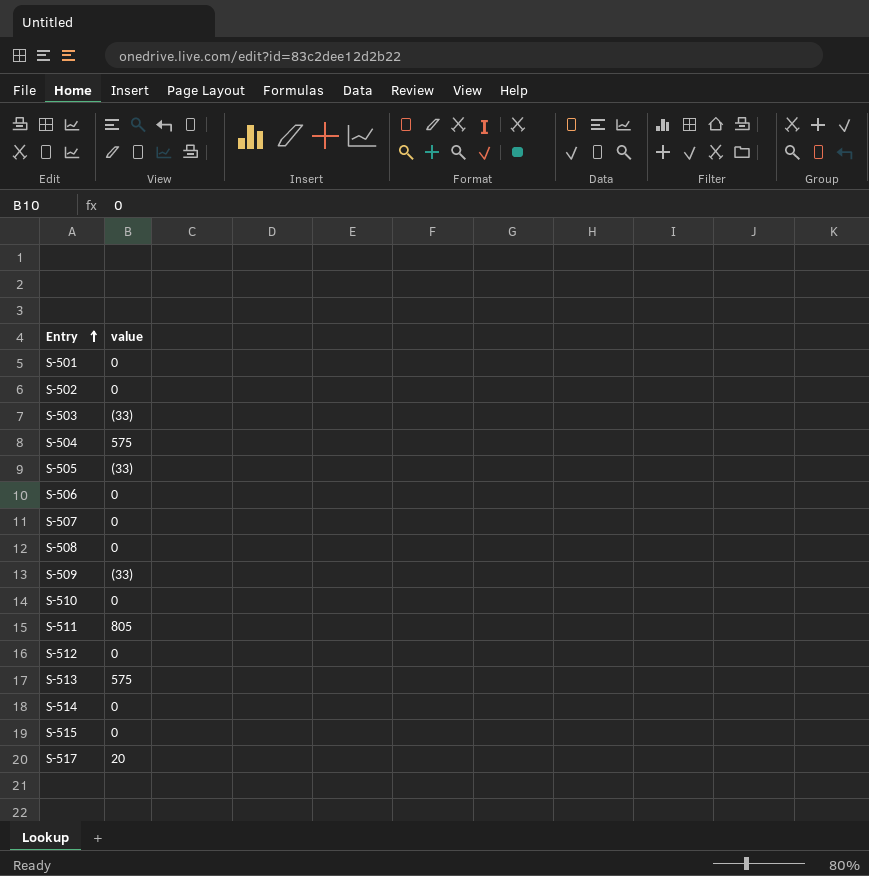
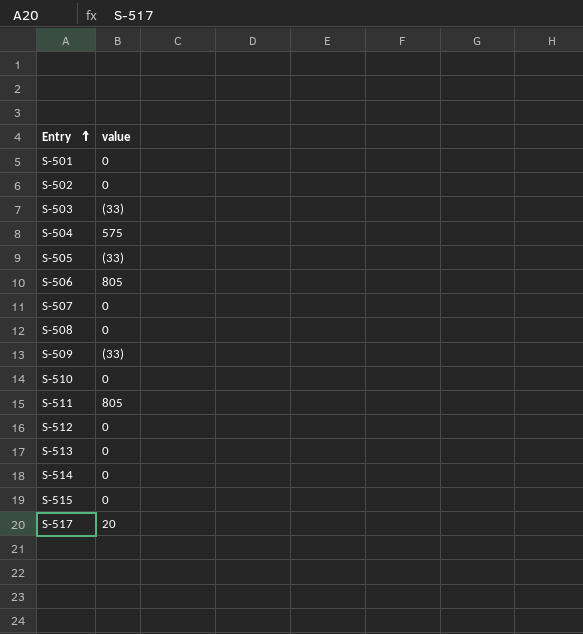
S-506 | value: 0 -> 805
S-513 | value: 575 -> 0

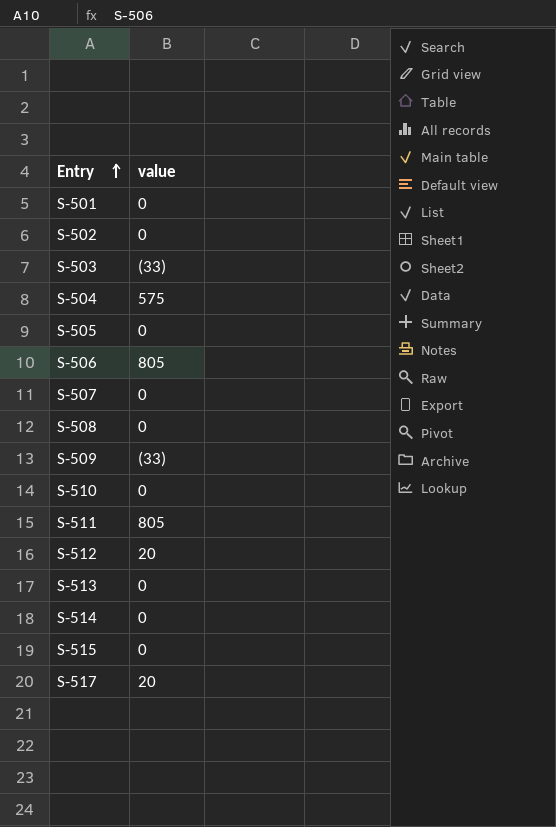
S-505 | value: (33) -> 0
S-512 | value: 0 -> 20

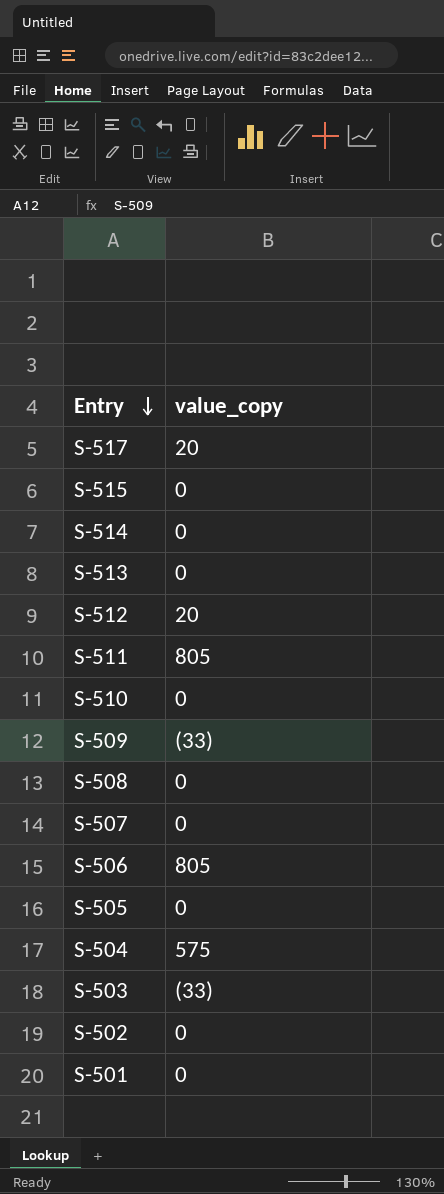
row order: Entry ascending -> Entry descending
column name: value -> value_copy

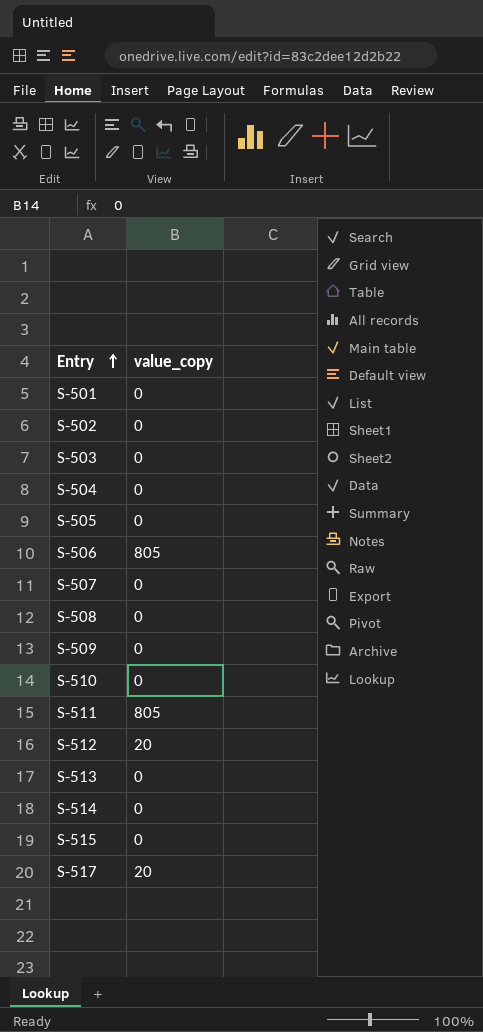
row order: Entry descending -> Entry ascending
S-503 | value_copy: (33) -> 0
S-504 | value_copy: 575 -> 0
S-509 | value_copy: (33) -> 0

